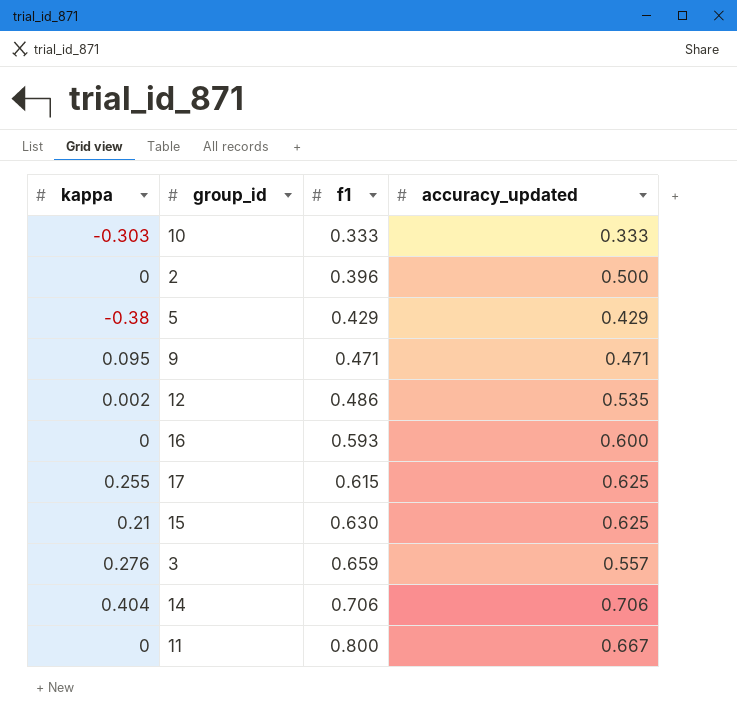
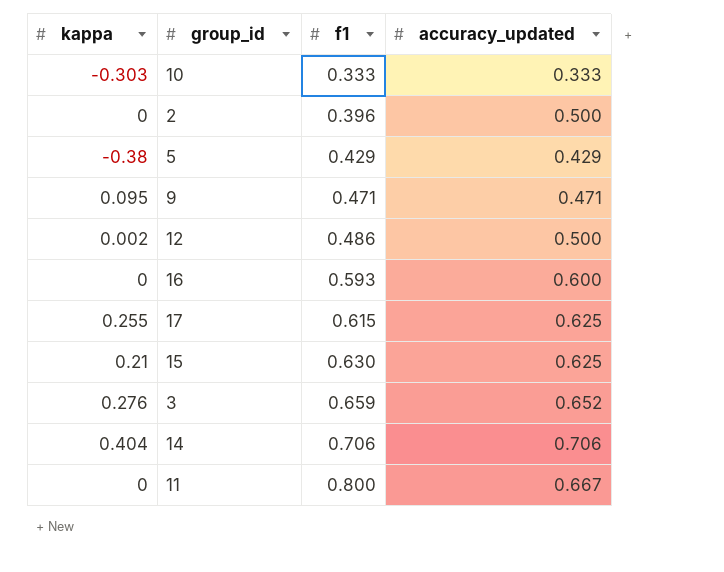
12 | accuracy_updated: 0.535 -> 0.500
3 | accuracy_updated: 0.557 -> 0.652

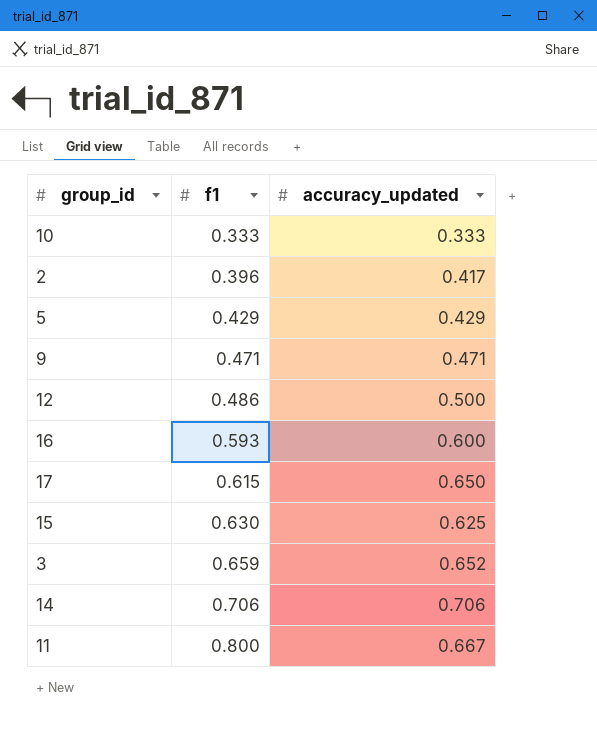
column kappa | position: 1 -> none
2 | accuracy_updated: 0.500 -> 0.417
17 | accuracy_updated: 0.625 -> 0.650

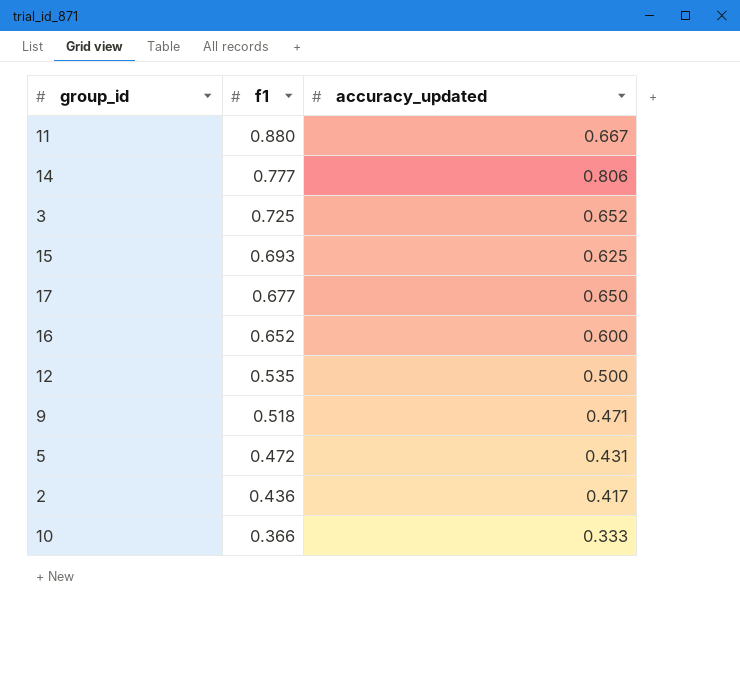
row order: f1 ascending -> f1 descending
11 | f1: 0.800 -> 0.880
14 | f1: 0.706 -> 0.777
14 | accuracy_updated: 0.706 -> 0.806
3 | f1: 0.659 -> 0.725
15 | f1: 0.630 -> 0.693
17 | f1: 0.615 -> 0.677
16 | f1: 0.593 -> 0.652
12 | f1: 0.486 -> 0.535
9 | f1: 0.471 -> 0.518
5 | f1: 0.429 -> 0.472
5 | accuracy_updated: 0.429 -> 0.431
2 | f1: 0.396 -> 0.436
10 | f1: 0.333 -> 0.366

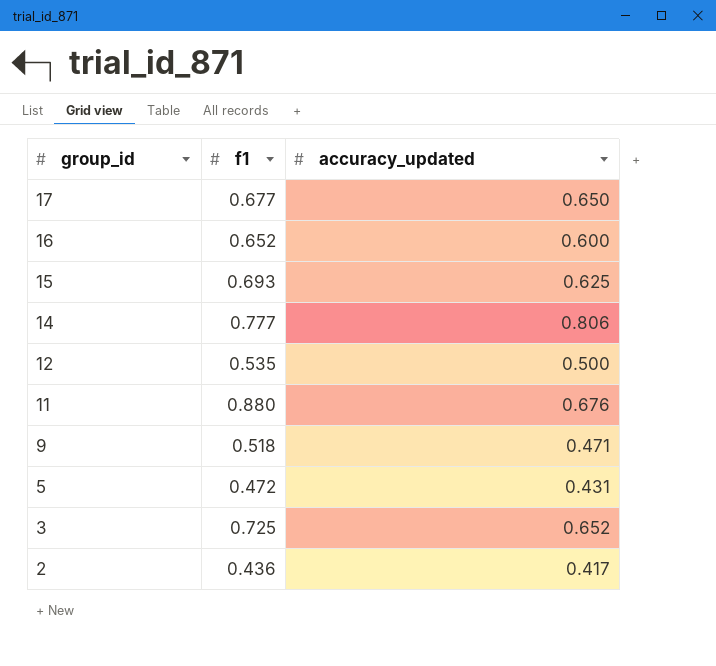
row order: f1 descending -> group_id descending
row 10: 0.366 | 0.333 -> none
11 | accuracy_updated: 0.667 -> 0.676

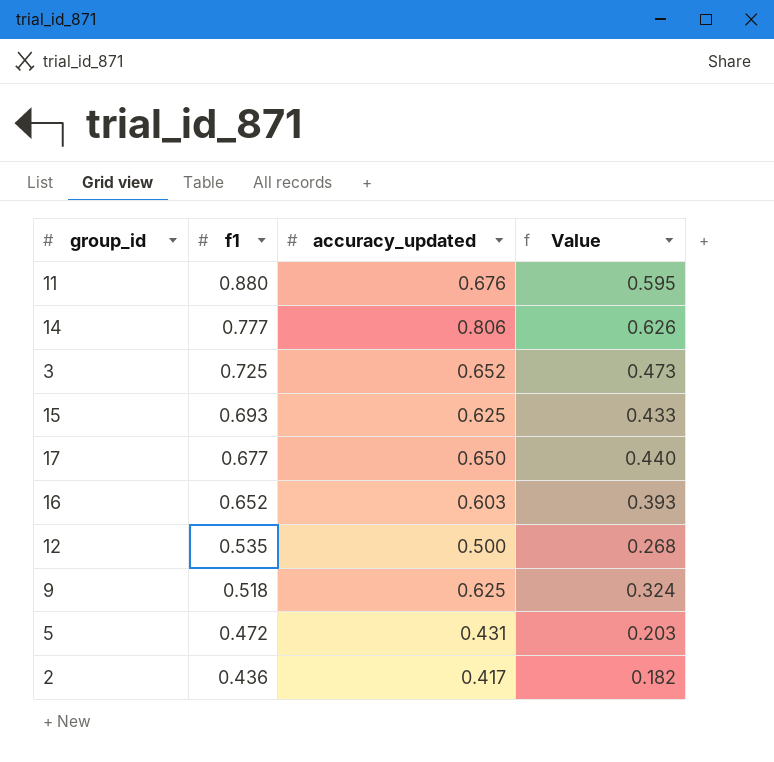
row order: group_id descending -> f1 descending
column Value | formula: none -> [f1] * [accuracy_updated]
16 | accuracy_updated: 0.600 -> 0.603
9 | accuracy_updated: 0.471 -> 0.625

